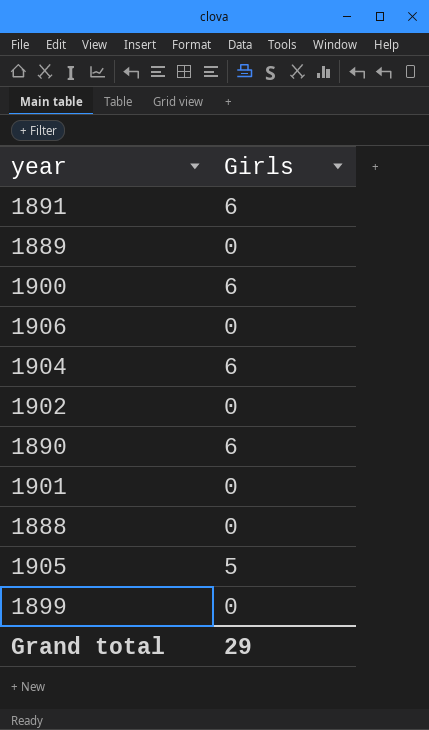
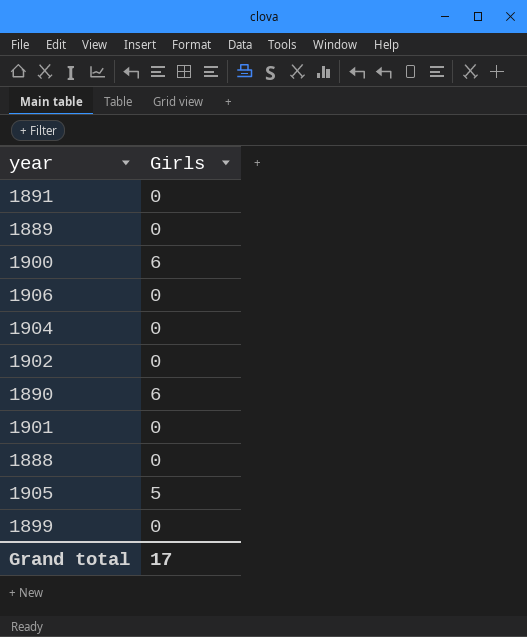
1891 | Girls: 6 -> 0
1904 | Girls: 6 -> 0
Grand total | Girls: 29 -> 17

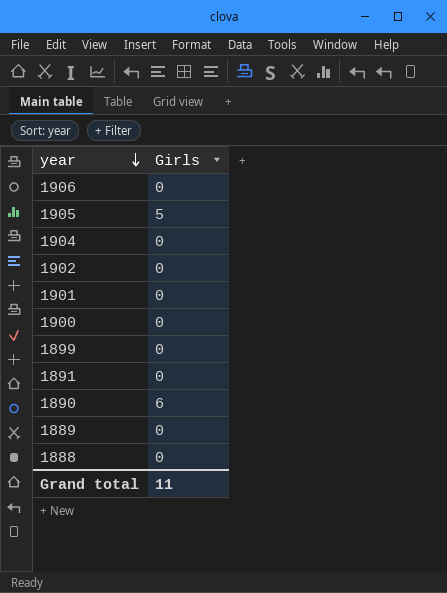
row order: none -> year descending
1900 | Girls: 6 -> 0
Grand total | Girls: 17 -> 11

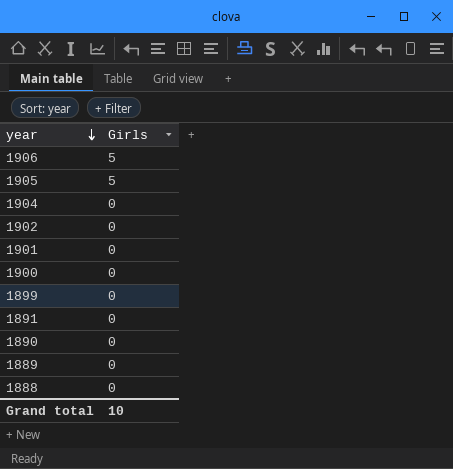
1906 | Girls: 0 -> 5
1890 | Girls: 6 -> 0
Grand total | Girls: 11 -> 10

